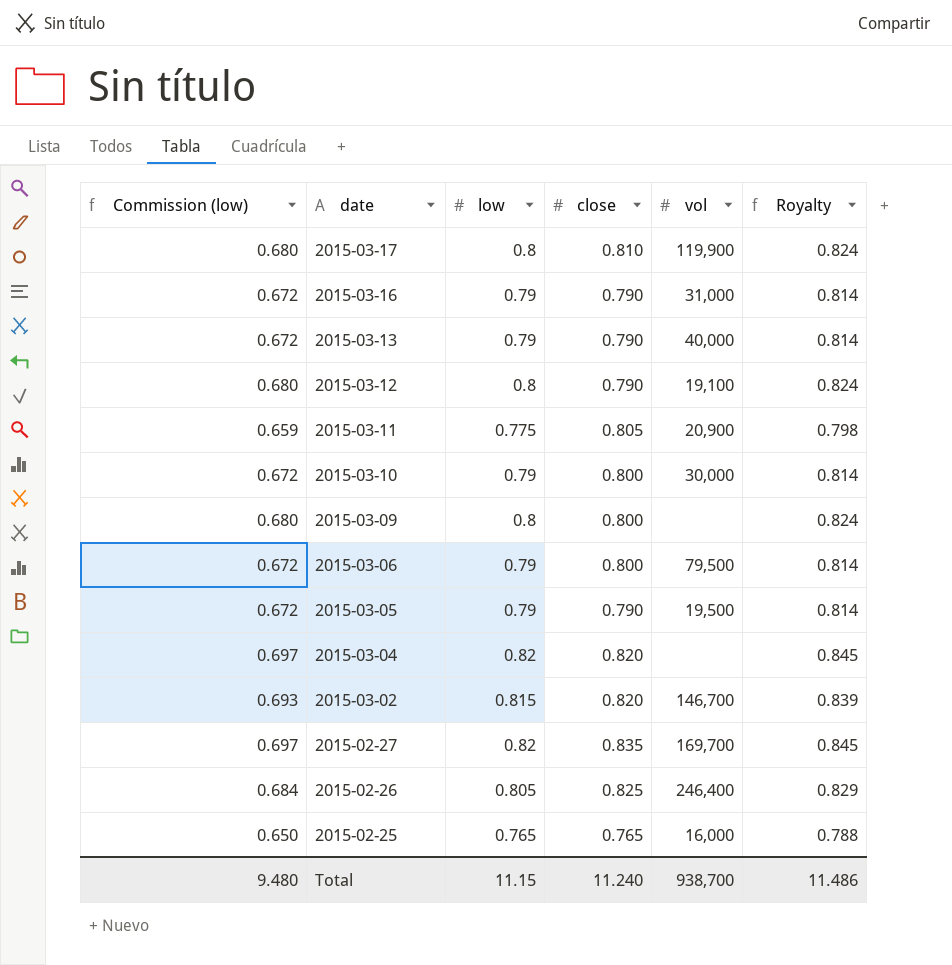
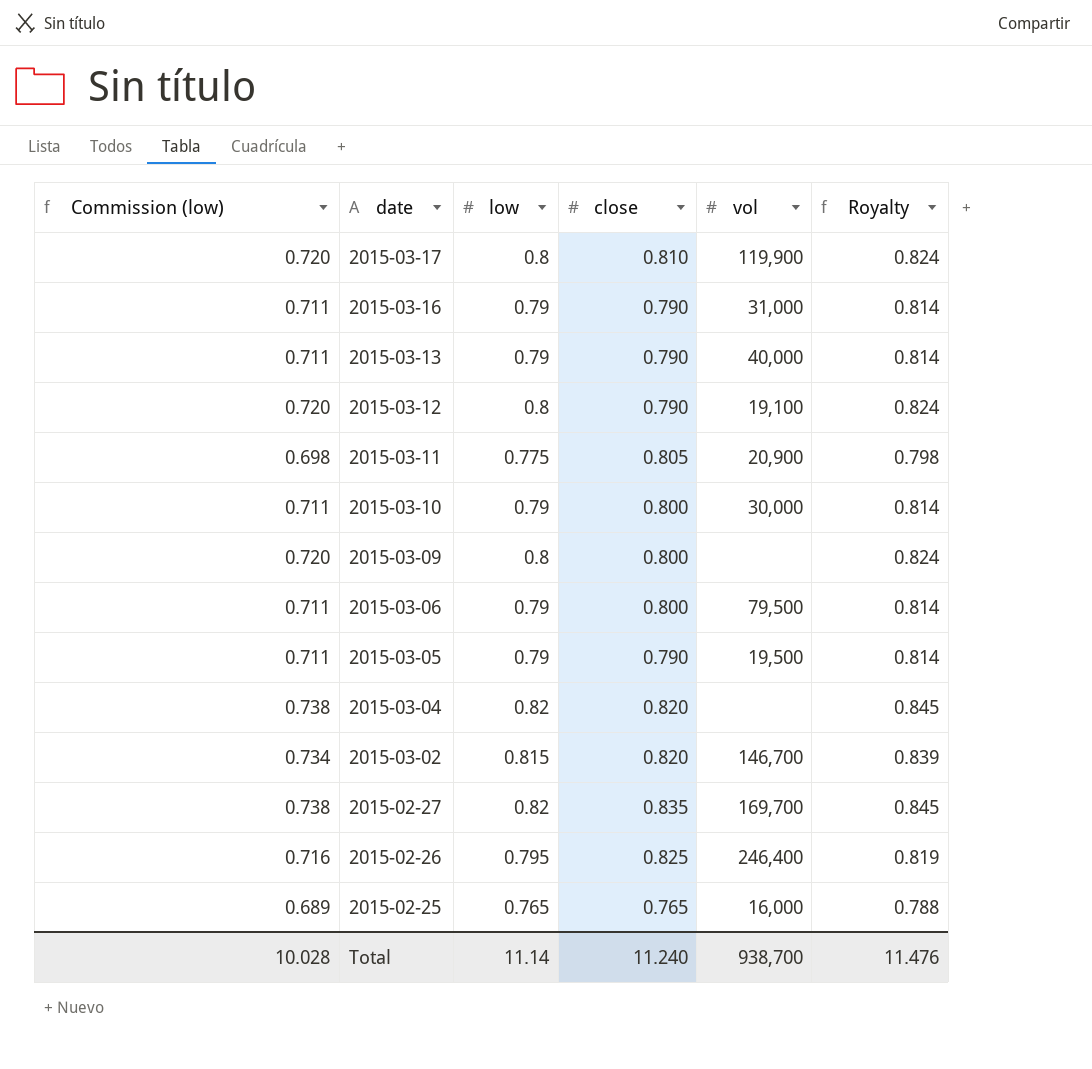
column Commission (low) | formula: [low] * 0.85 -> [low] * 0.9
2015-02-26 | low: 0.805 -> 0.795
2015-02-26 | Royalty: 0.829 -> 0.819
Total | Commission (low): 9.480 -> 10.028
Total | low: 11.15 -> 11.14
Total | Royalty: 11.486 -> 11.476

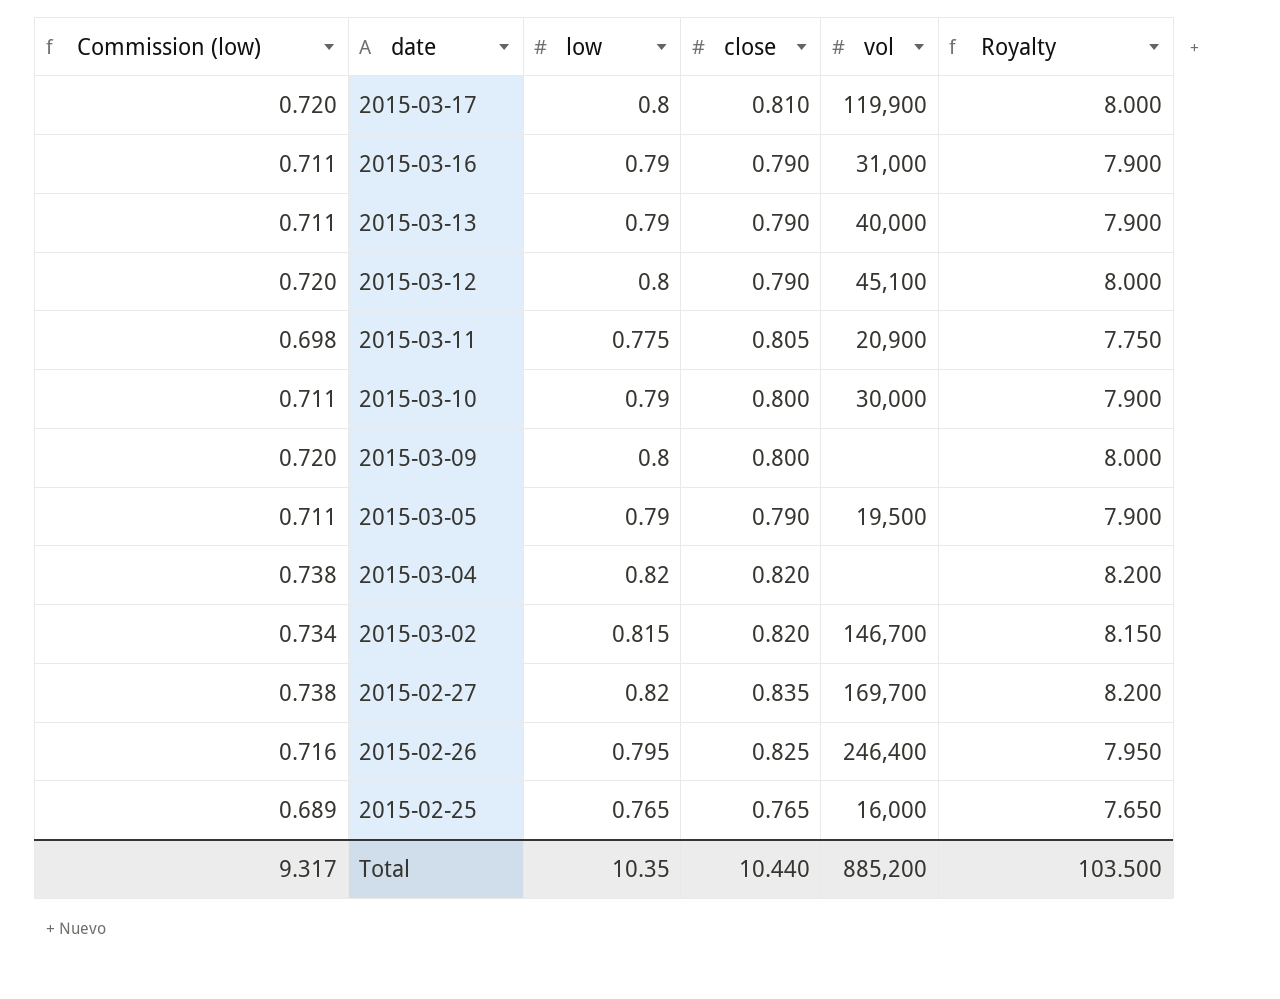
column Royalty | formula: [low] * 1.03 -> [low] * 10
row 2015-03-06: 0.711 | 0.79 | 0.800 | 79,500 | 0.814 -> none
2015-03-12 | vol: 19,100 -> 45,100
Total | Commission (low): 10.028 -> 9.317
Total | low: 11.14 -> 10.35
Total | close: 11.240 -> 10.440
Total | vol: 938,700 -> 885,200
Total | Royalty: 11.476 -> 103.500

